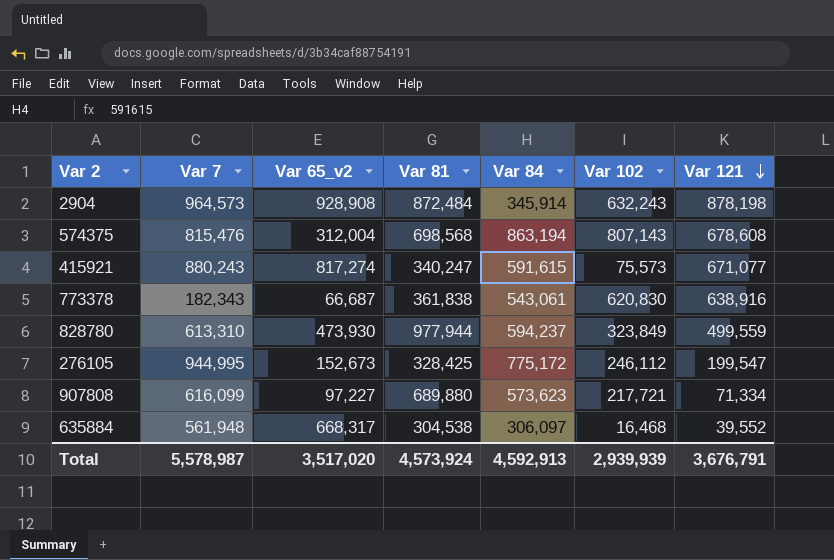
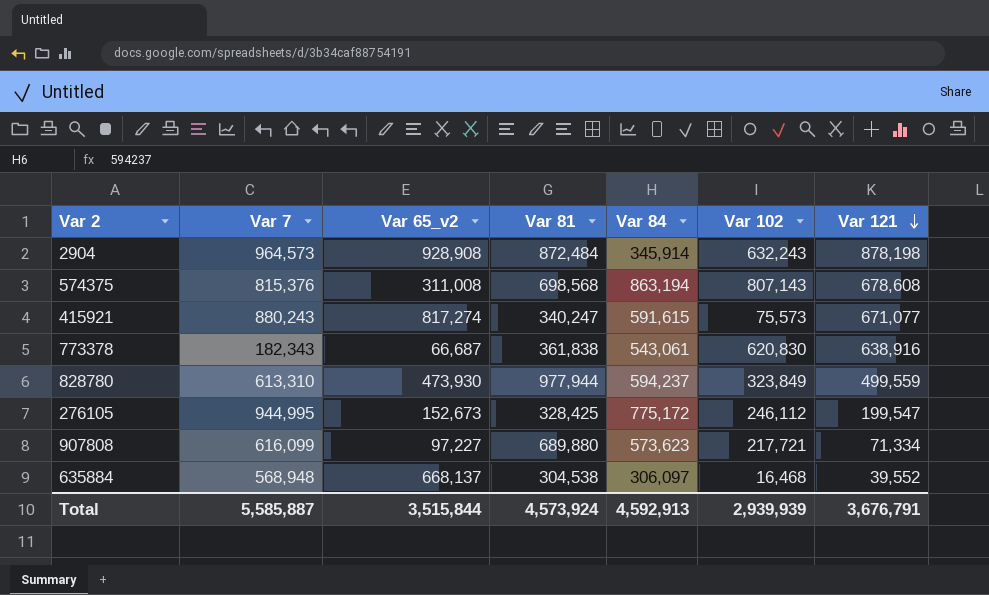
574375 | Var 7: 815,476 -> 815,376
574375 | Var 65_v2: 312,004 -> 311,008
635884 | Var 7: 561,948 -> 568,948
635884 | Var 65_v2: 668,317 -> 668,137
Total | Var 7: 5,578,987 -> 5,585,887
Total | Var 65_v2: 3,517,020 -> 3,515,844

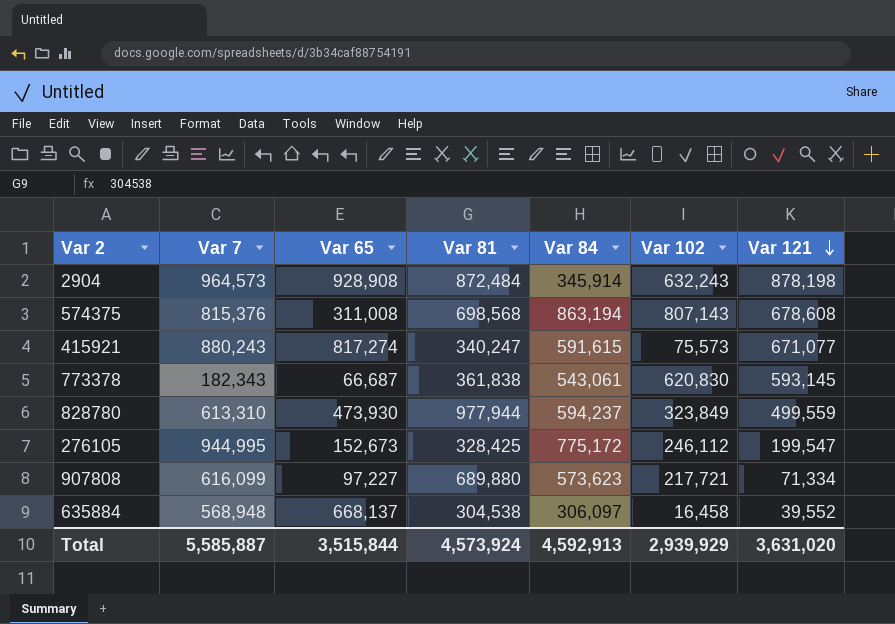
column name: Var 65_v2 -> Var 65
773378 | Var 121: 638,916 -> 593,145
635884 | Var 102: 16,468 -> 16,458
Total | Var 102: 2,939,939 -> 2,939,929
Total | Var 121: 3,676,791 -> 3,631,020

